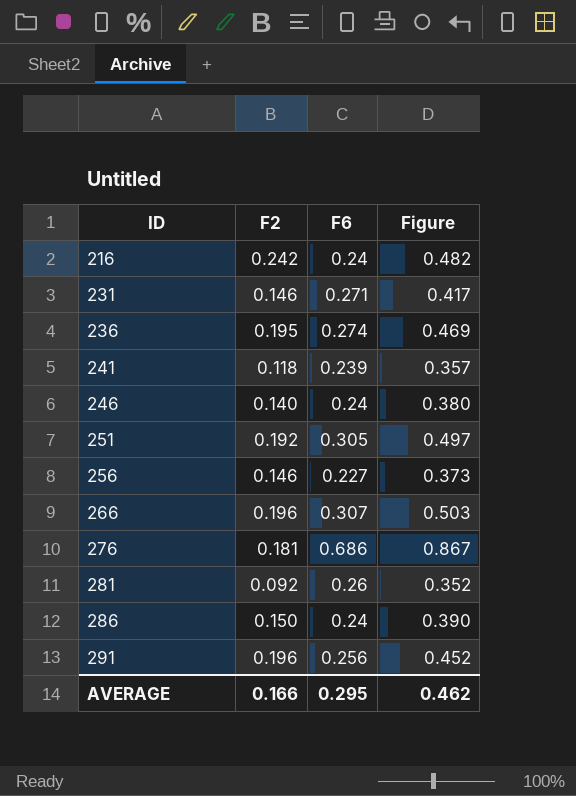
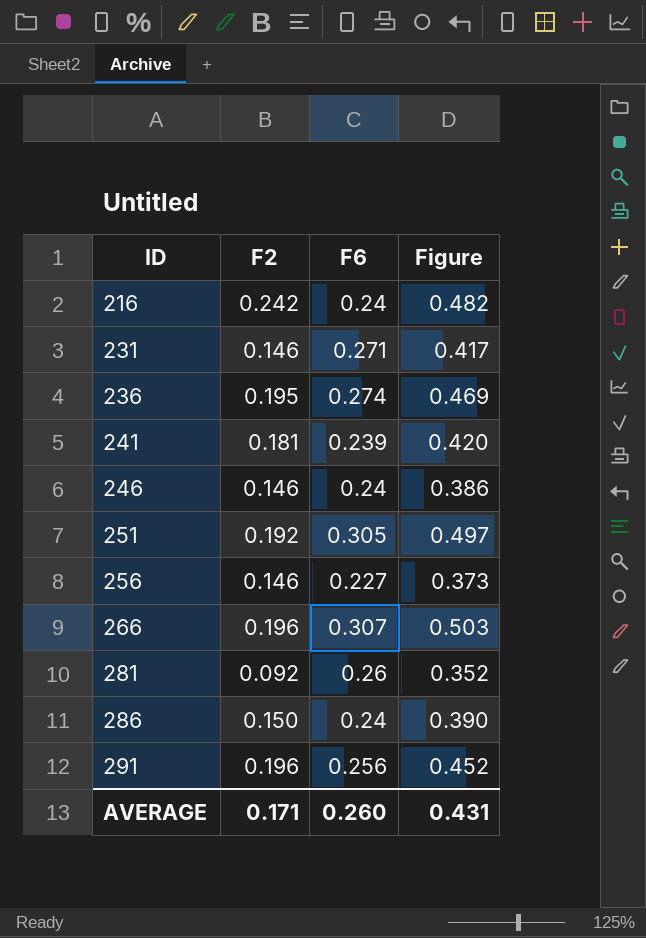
row 276: 0.181 | 0.686 | 0.867 -> none
241 | F2: 0.118 -> 0.181
241 | Figure: 0.357 -> 0.420
246 | F2: 0.140 -> 0.146
246 | Figure: 0.380 -> 0.386
AVERAGE | F2: 0.166 -> 0.171
AVERAGE | F6: 0.295 -> 0.260
AVERAGE | Figure: 0.462 -> 0.431

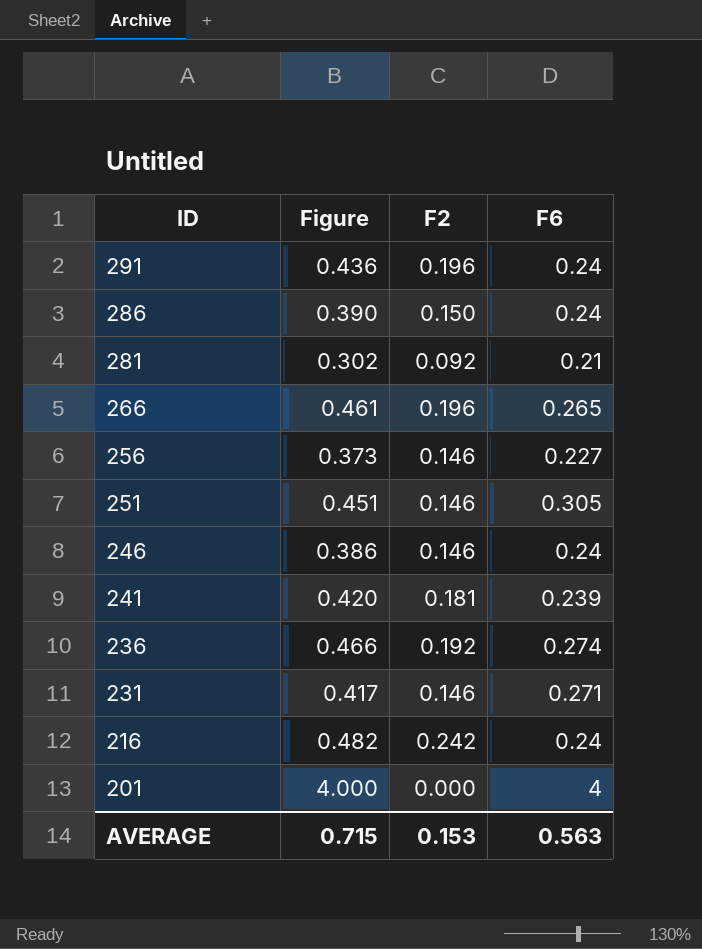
row order: ID ascending -> ID descending
column Figure | position: 4 -> 2
291 | Figure: 0.452 -> 0.436
291 | F6: 0.256 -> 0.24
281 | Figure: 0.352 -> 0.302
281 | F6: 0.26 -> 0.21
266 | Figure: 0.503 -> 0.461
266 | F6: 0.307 -> 0.265
251 | Figure: 0.497 -> 0.451
251 | F2: 0.192 -> 0.146
236 | Figure: 0.469 -> 0.466
236 | F2: 0.195 -> 0.192
row 201: none -> 4.000 | 0.000 | 4
AVERAGE | Figure: 0.431 -> 0.715
AVERAGE | F2: 0.171 -> 0.153
AVERAGE | F6: 0.260 -> 0.563

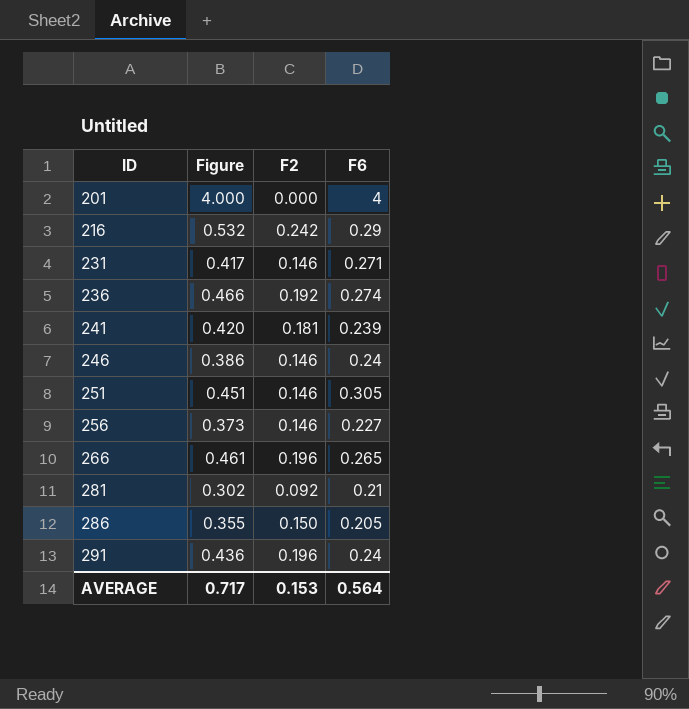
row order: ID descending -> ID ascending
216 | Figure: 0.482 -> 0.532
216 | F6: 0.24 -> 0.29
286 | Figure: 0.390 -> 0.355
286 | F6: 0.24 -> 0.205
AVERAGE | Figure: 0.715 -> 0.717
AVERAGE | F6: 0.563 -> 0.564

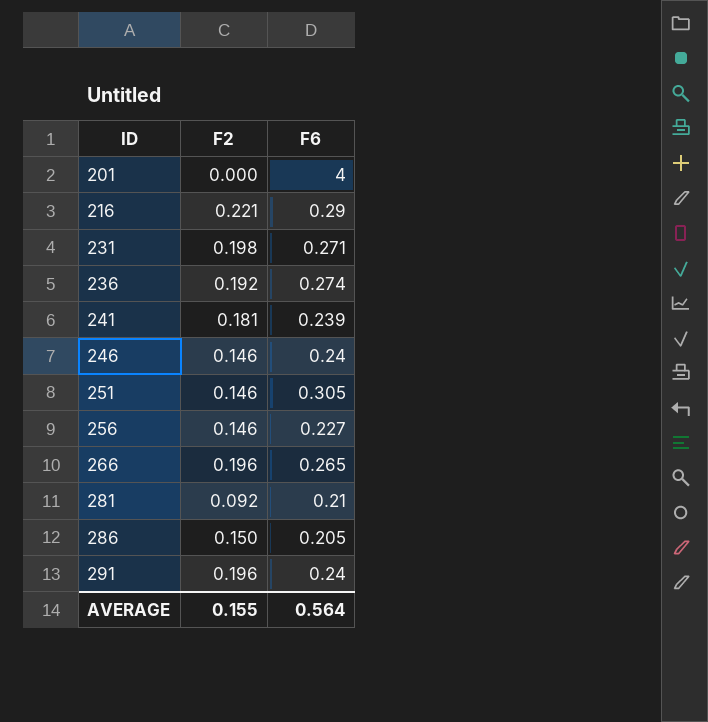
column Figure | formula: [F2] + [F6] -> none
216 | F2: 0.242 -> 0.221
231 | F2: 0.146 -> 0.198
AVERAGE | F2: 0.153 -> 0.155

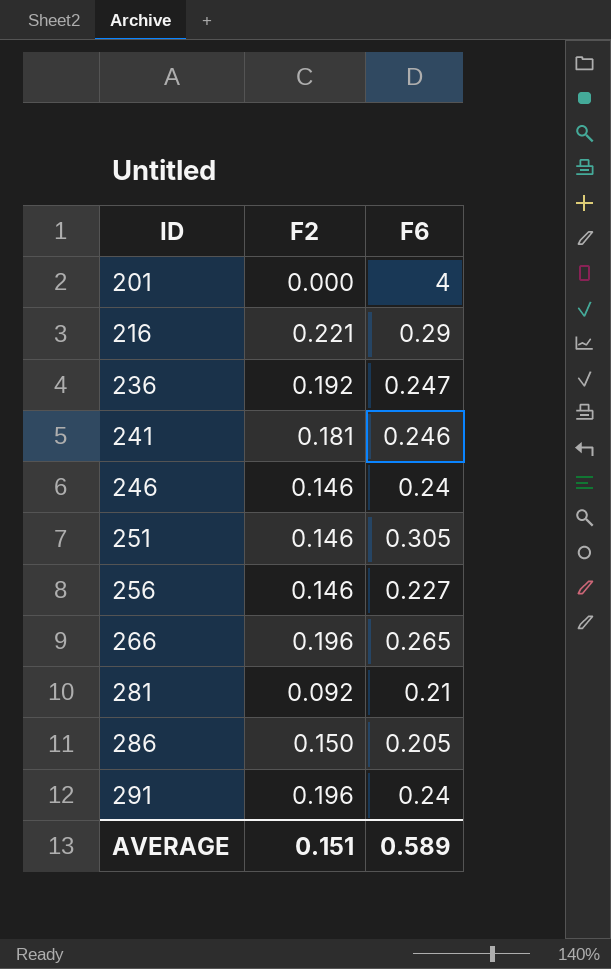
row 231: 0.198 | 0.271 -> none
236 | F6: 0.274 -> 0.247
241 | F6: 0.239 -> 0.246
AVERAGE | F2: 0.155 -> 0.151
AVERAGE | F6: 0.564 -> 0.589

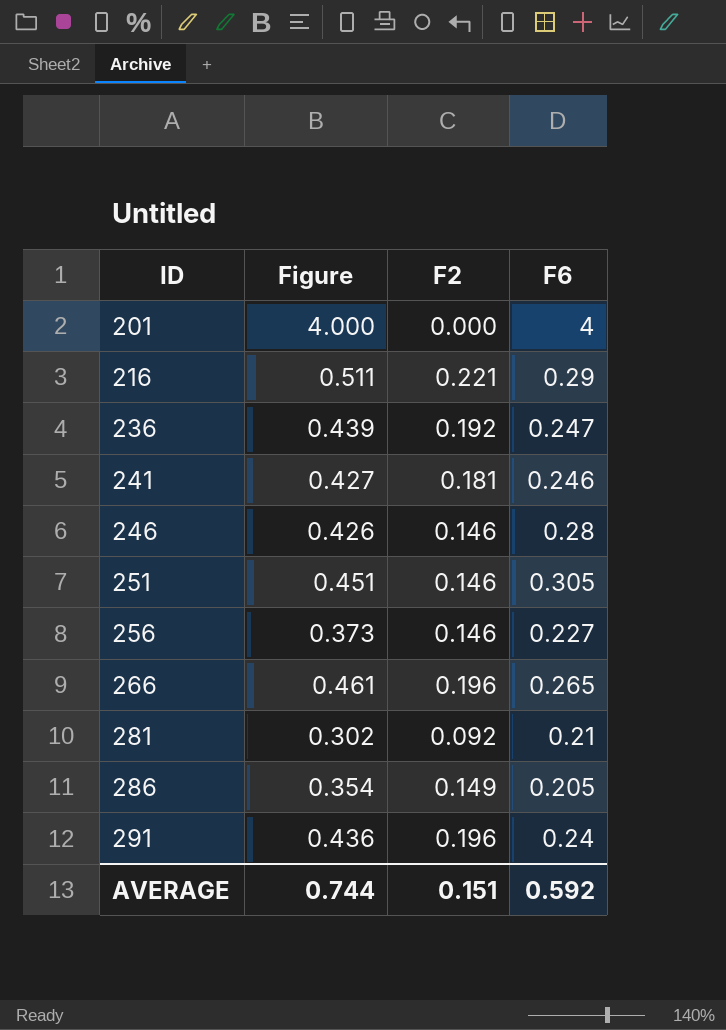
column Figure | formula: none -> [F2] + [F6]
246 | F6: 0.24 -> 0.28
286 | F2: 0.150 -> 0.149
AVERAGE | F6: 0.589 -> 0.592

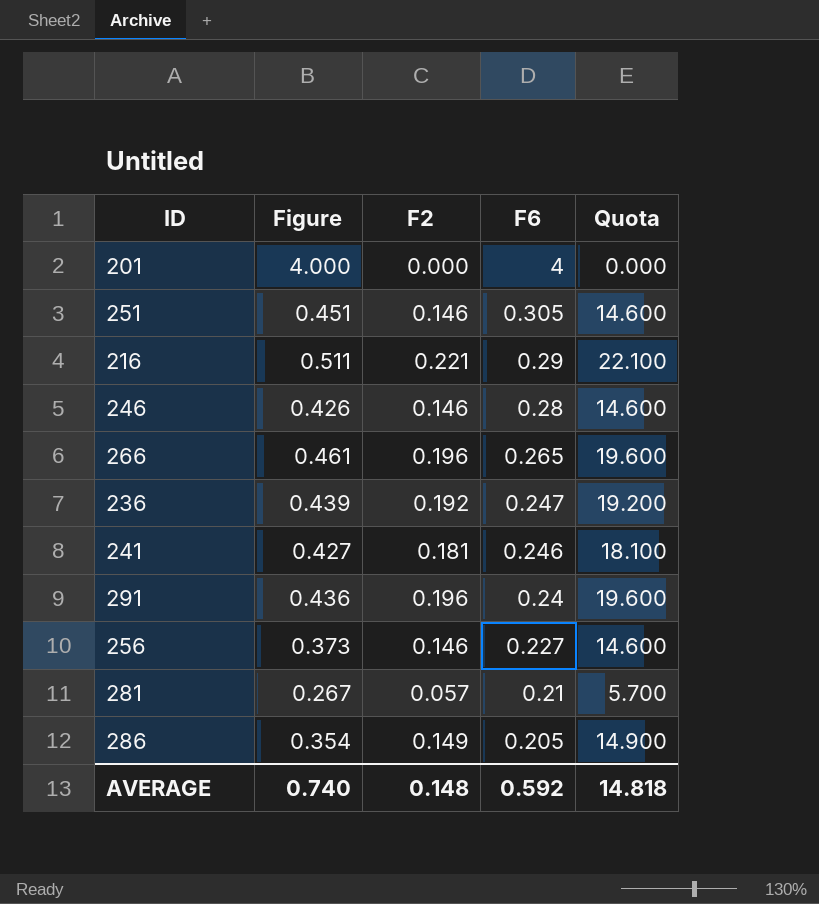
row order: ID ascending -> F6 descending
column Quota | formula: none -> [F2] * 100
281 | Figure: 0.302 -> 0.267
281 | F2: 0.092 -> 0.057
AVERAGE | Figure: 0.744 -> 0.740
AVERAGE | F2: 0.151 -> 0.148

